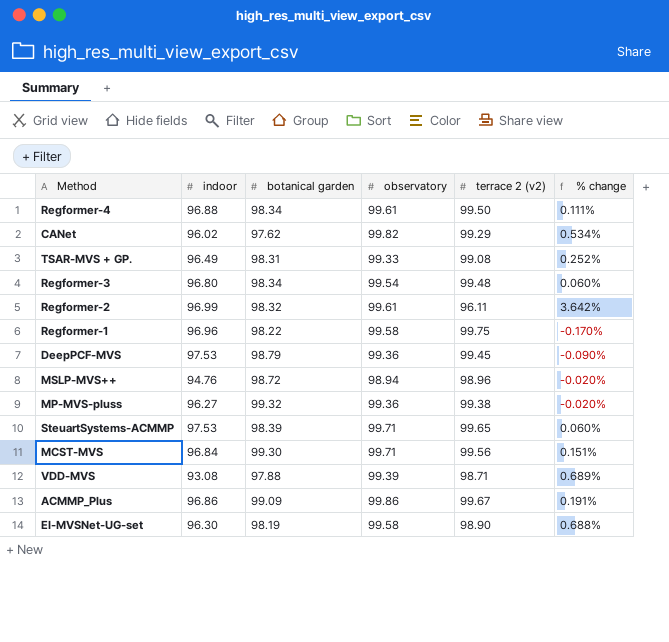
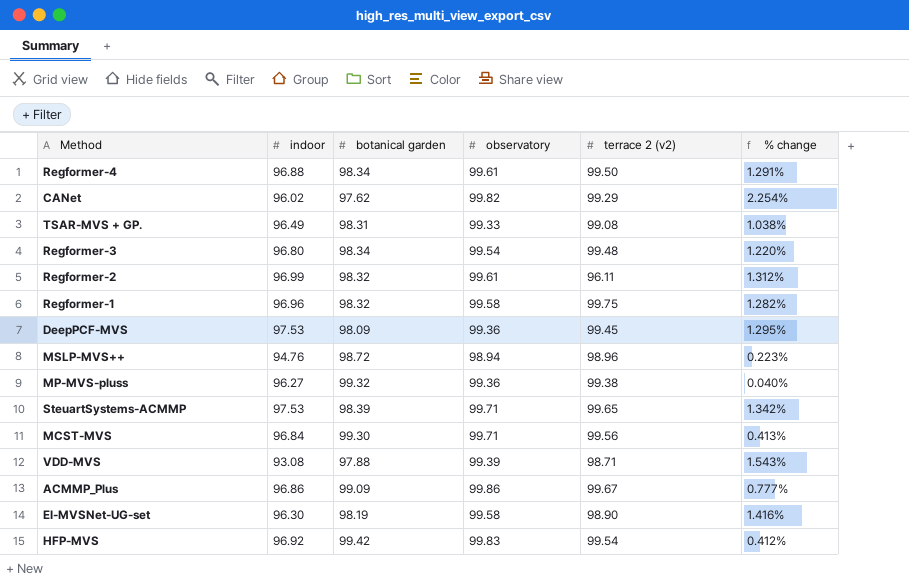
column % change | formula: ([observatory] - [terrace 2 (v2)]) / [terrace 2 (v2)] -> ([observatory] - [botanical garden]) / [botanical garden]
Regformer-1 | botanical garden: 98.22 -> 98.32
DeepPCF-MVS | botanical garden: 98.79 -> 98.09
row HFP-MVS: none -> 96.92 | 99.42 | 99.83 | 99.54 | 0.412%

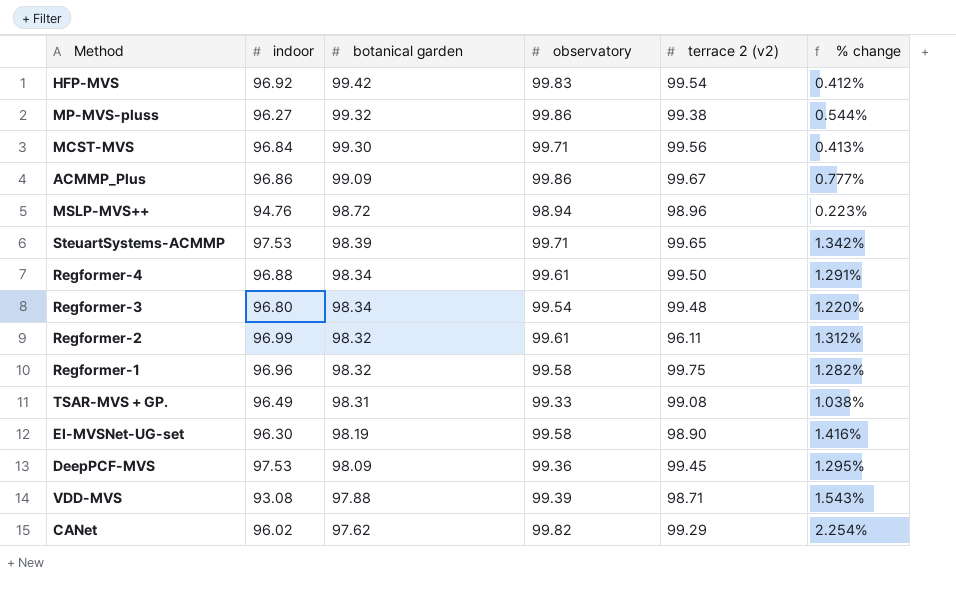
row order: none -> botanical garden descending
MP-MVS-pluss | observatory: 99.36 -> 99.86
MP-MVS-pluss | % change: 0.040% -> 0.544%

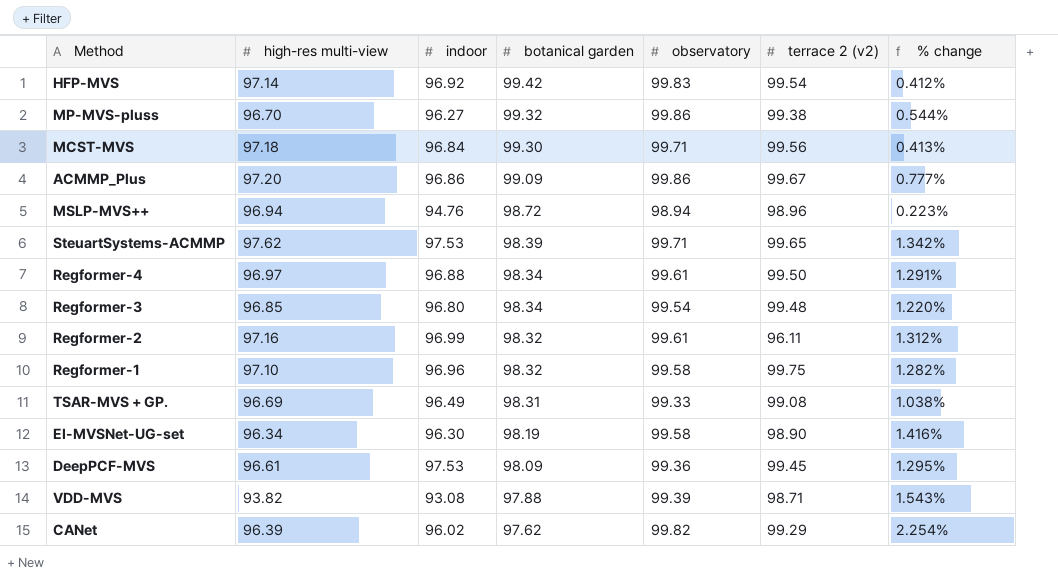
column high-res multi-view | position: none -> 2

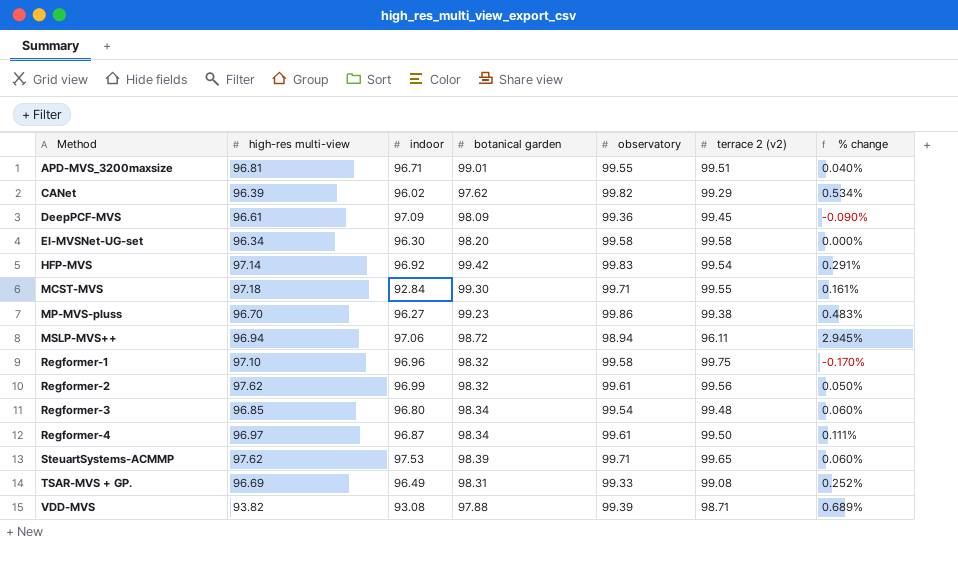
row order: botanical garden descending -> Method ascending
column % change | formula: ([observatory] - [botanical garden]) / [botanical garden] -> ([observatory] - [terrace 2 (v2)]) / [terrace 2 (v2)]
row ACMMP_Plus: 97.20 | 96.86 | 99.09 | 99.86 | 99.67 | 0.777% -> none
row APD-MVS_3200maxsize: none -> 96.81 | 96.71 | 99.01 | 99.55 | 99.51 | 0.040%
DeepPCF-MVS | indoor: 97.53 -> 97.09
EI-MVSNet-UG-set | botanical garden: 98.19 -> 98.20
EI-MVSNet-UG-set | terrace 2 (v2): 98.90 -> 99.58
MCST-MVS | indoor: 96.84 -> 92.84
MCST-MVS | terrace 2 (v2): 99.56 -> 99.55
MP-MVS-pluss | botanical garden: 99.32 -> 99.23
MSLP-MVS++ | indoor: 94.76 -> 97.06
MSLP-MVS++ | terrace 2 (v2): 98.96 -> 96.11
Regformer-2 | high-res multi-view: 97.16 -> 97.62
Regformer-2 | terrace 2 (v2): 96.11 -> 99.56
Regformer-4 | indoor: 96.88 -> 96.87

